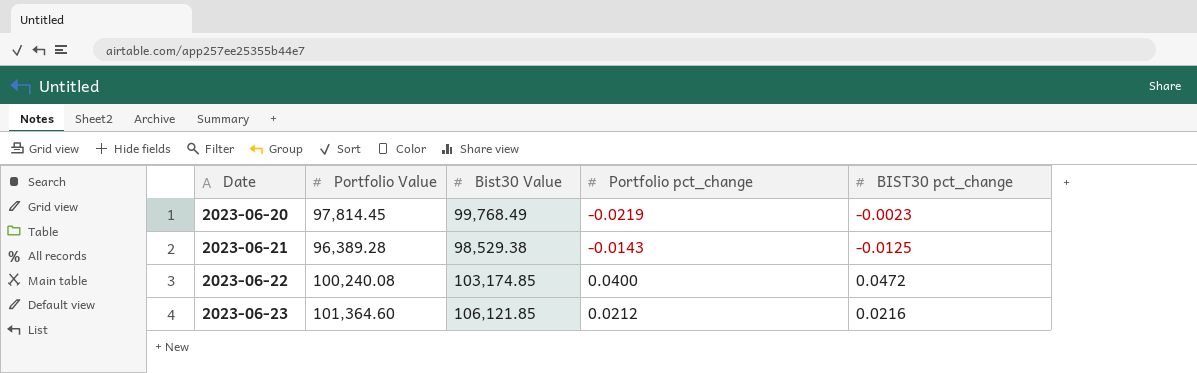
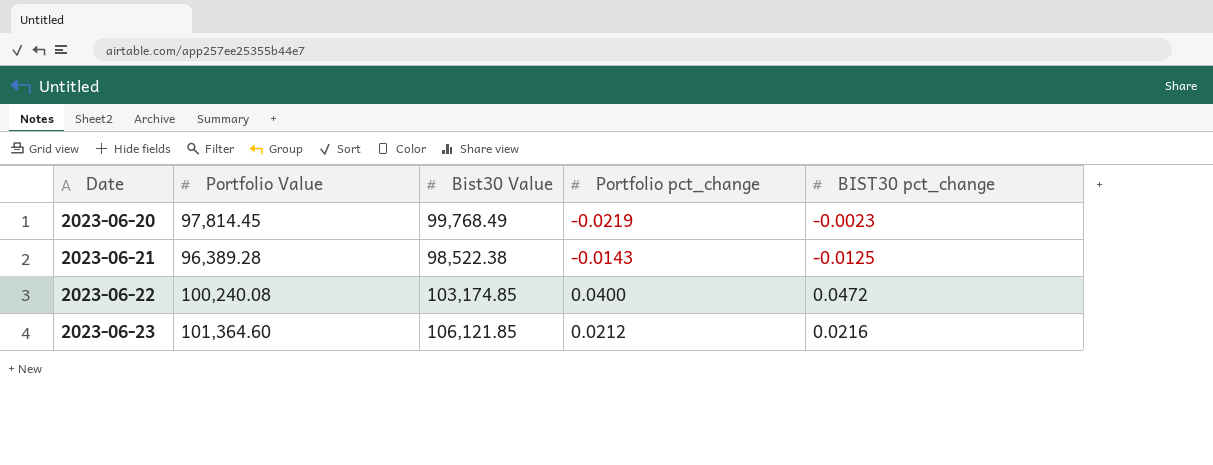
2023-06-21 | Bist30 Value: 98,529.38 -> 98,522.38

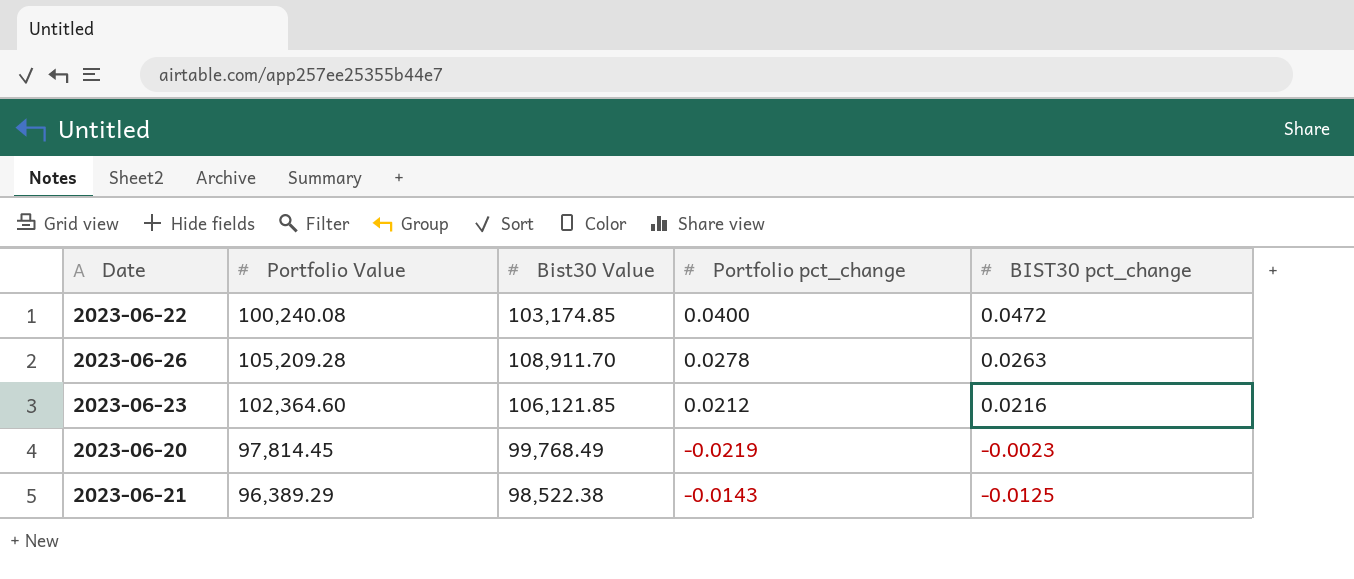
row order: Date ascending -> BIST30 pct_change descending
row 2023-06-26: none -> 105,209.28 | 108,911.70 | 0.0278 | 0.0263
2023-06-23 | Portfolio Value: 101,364.60 -> 102,364.60
2023-06-21 | Portfolio Value: 96,389.28 -> 96,389.29

